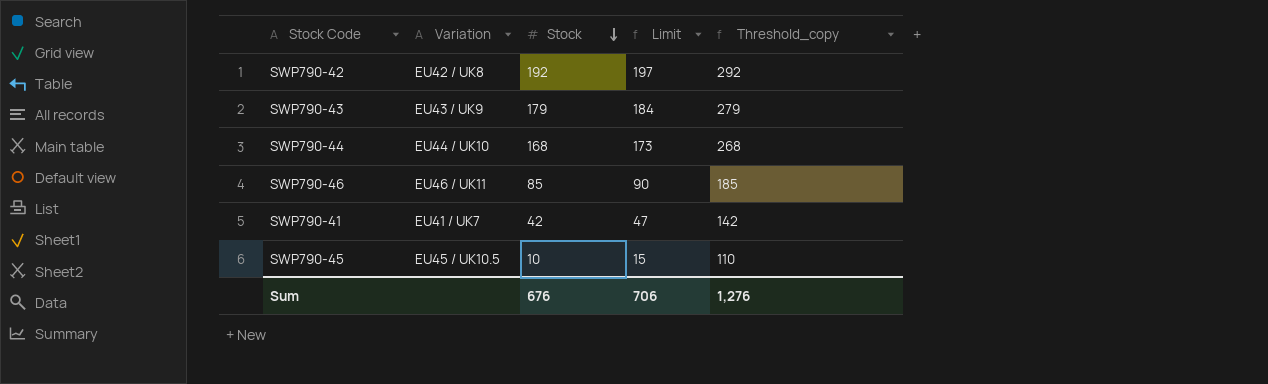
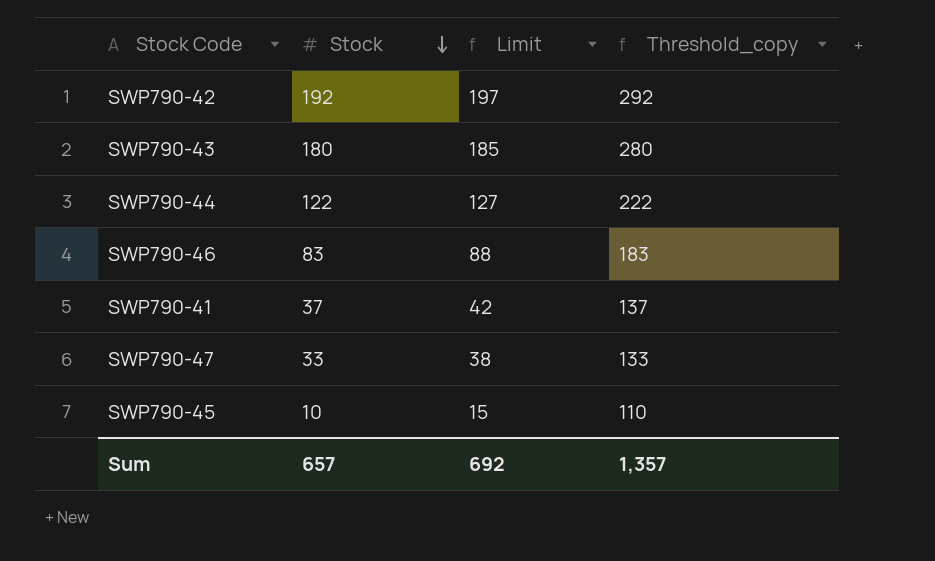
column Variation | position: 2 -> none
SWP790-43 | Stock: 179 -> 180
SWP790-43 | Limit: 184 -> 185
SWP790-43 | Threshold_copy: 279 -> 280
SWP790-44 | Stock: 168 -> 122
SWP790-44 | Limit: 173 -> 127
SWP790-44 | Threshold_copy: 268 -> 222
SWP790-46 | Stock: 85 -> 83
SWP790-46 | Limit: 90 -> 88
SWP790-46 | Threshold_copy: 185 -> 183
SWP790-41 | Stock: 42 -> 37
SWP790-41 | Limit: 47 -> 42
SWP790-41 | Threshold_copy: 142 -> 137
row SWP790-47: none -> 33 | 38 | 133
Sum | Stock: 676 -> 657
Sum | Limit: 706 -> 692
Sum | Threshold_copy: 1,276 -> 1,357

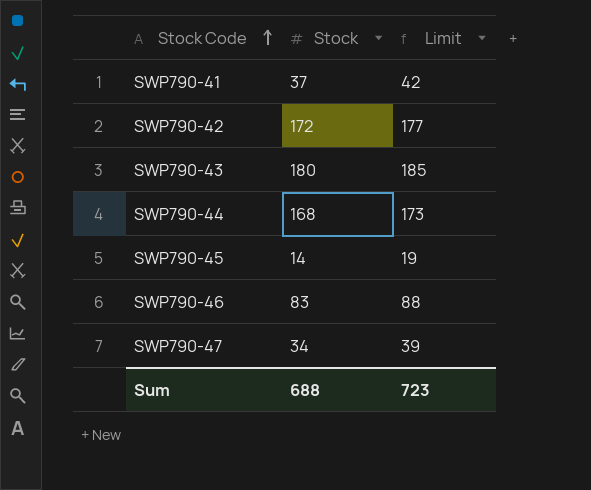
row order: Stock descending -> Stock Code ascending
column Threshold_copy | formula: [Stock] + 100 -> none
SWP790-42 | Stock: 192 -> 172
SWP790-42 | Limit: 197 -> 177
SWP790-44 | Stock: 122 -> 168
SWP790-44 | Limit: 127 -> 173
SWP790-45 | Stock: 10 -> 14
SWP790-45 | Limit: 15 -> 19
SWP790-47 | Stock: 33 -> 34
SWP790-47 | Limit: 38 -> 39
Sum | Stock: 657 -> 688
Sum | Limit: 692 -> 723

